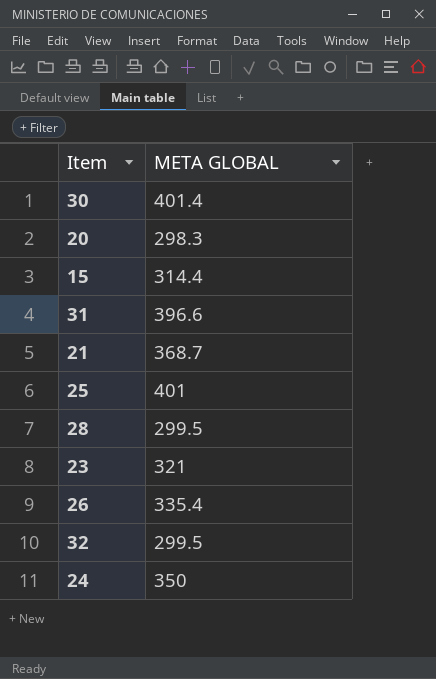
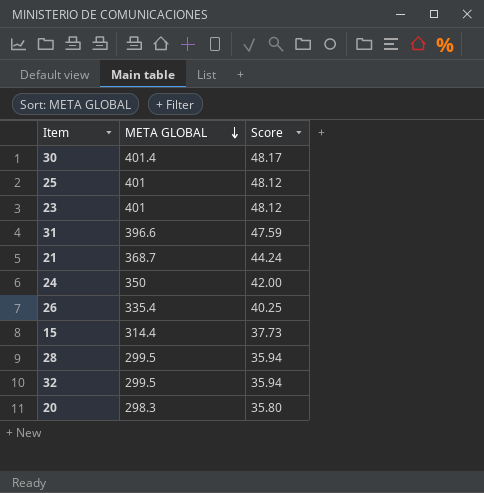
row order: none -> META GLOBAL descending
column Score | formula: none -> [META GLOBAL] * 0.12
23 | META GLOBAL: 321 -> 401

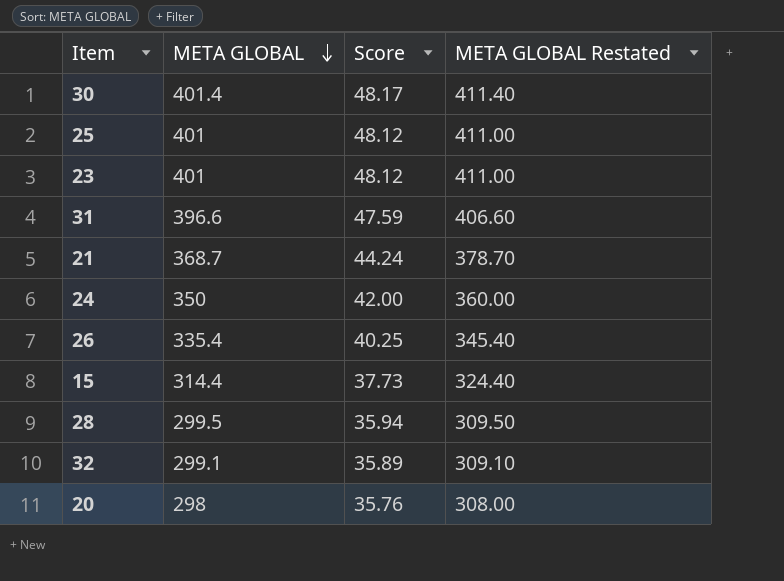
column META GLOBAL Restated | formula: none -> [META GLOBAL] + 10
32 | META GLOBAL: 299.5 -> 299.1
32 | Score: 35.94 -> 35.89
20 | META GLOBAL: 298.3 -> 298
20 | Score: 35.80 -> 35.76

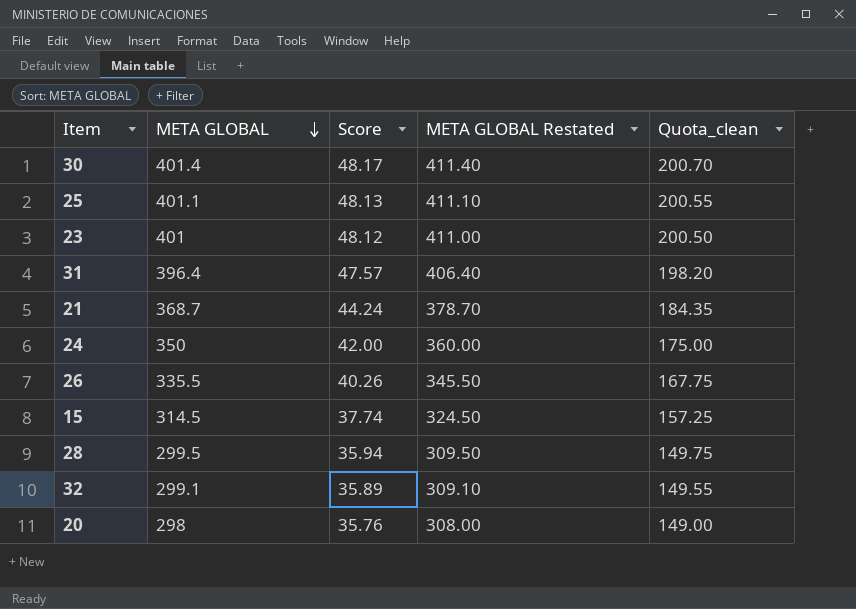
column Quota_clean | formula: none -> [META GLOBAL] * 0.5
25 | META GLOBAL: 401 -> 401.1
25 | Score: 48.12 -> 48.13
25 | META GLOBAL Restated: 411.00 -> 411.10
31 | META GLOBAL: 396.6 -> 396.4
31 | Score: 47.59 -> 47.57
31 | META GLOBAL Restated: 406.60 -> 406.40
26 | META GLOBAL: 335.4 -> 335.5
26 | Score: 40.25 -> 40.26
26 | META GLOBAL Restated: 345.40 -> 345.50
15 | META GLOBAL: 314.4 -> 314.5
15 | Score: 37.73 -> 37.74
15 | META GLOBAL Restated: 324.40 -> 324.50

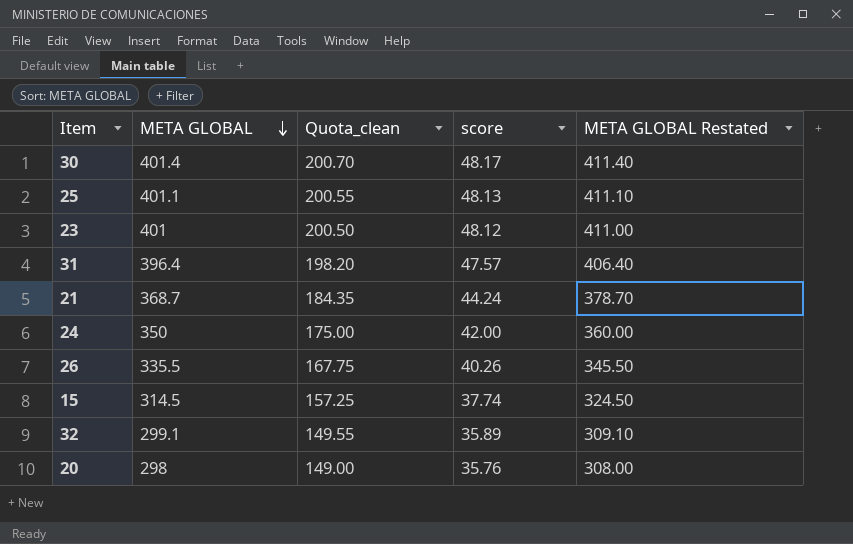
column Quota_clean | position: 5 -> 3
column name: Score -> score
row 28: 299.5 | 35.94 | 309.50 | 149.75 -> none

